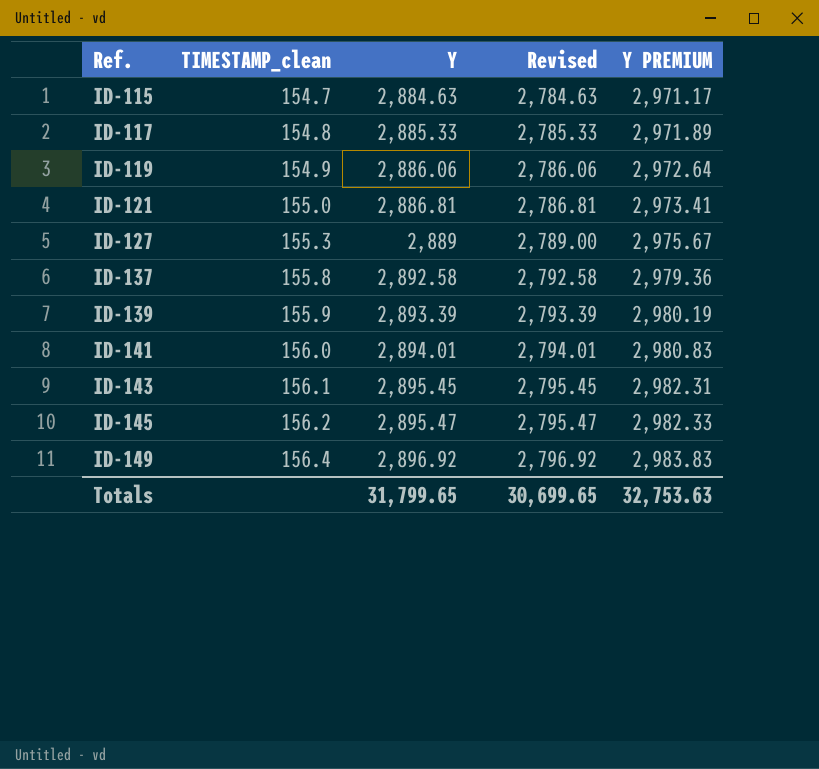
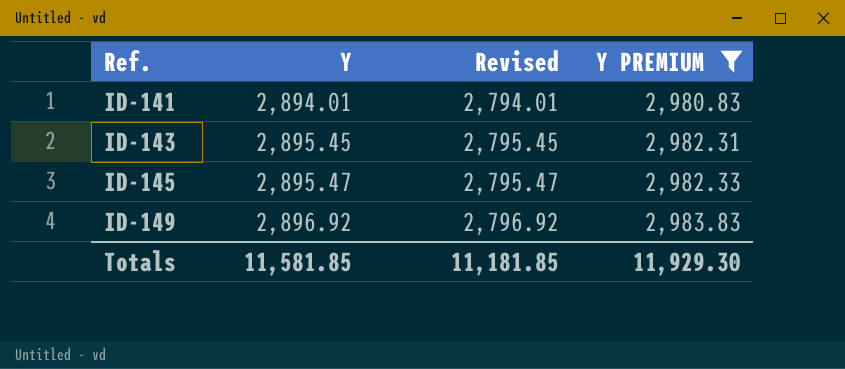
filter: none -> Y PREMIUM >= 2,980.83
column TIMESTAMP_clean | position: 2 -> none
Totals | Y: 31,799.65 -> 11,581.85
Totals | Revised: 30,699.65 -> 11,181.85
Totals | Y PREMIUM: 32,753.63 -> 11,929.30

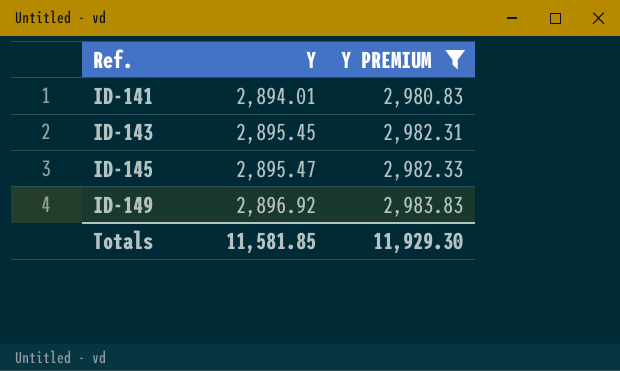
column Revised | formula: [Y] - 100 -> none

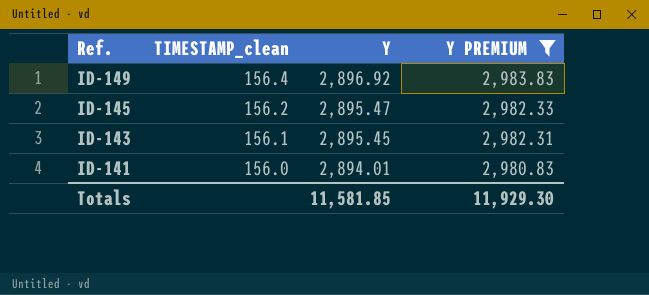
row order: Ref. ascending -> Ref. descending
column TIMESTAMP_clean | position: none -> 2

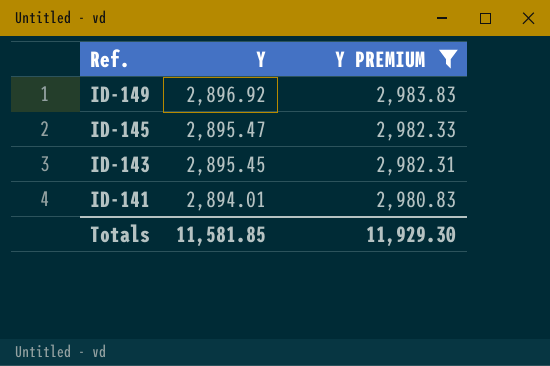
column TIMESTAMP_clean | position: 2 -> none

